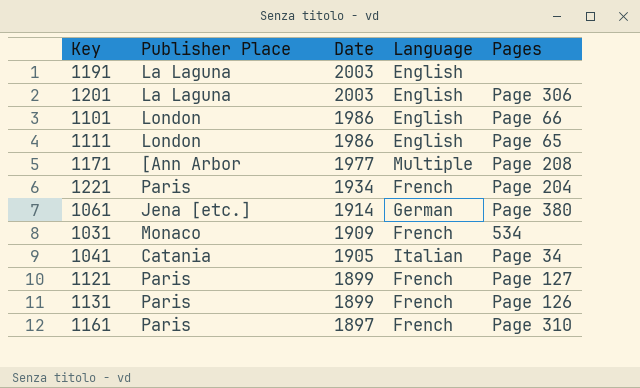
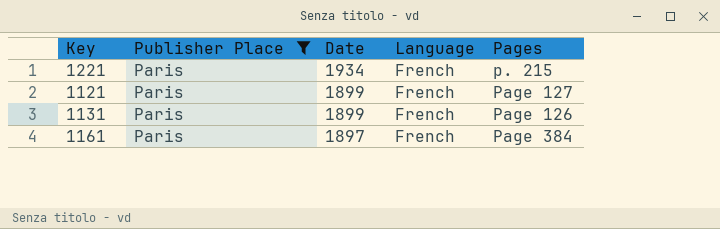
filter: none -> Publisher Place = Paris
1221 | Pages: Page 204 -> p. 215
1161 | Pages: Page 310 -> Page 384

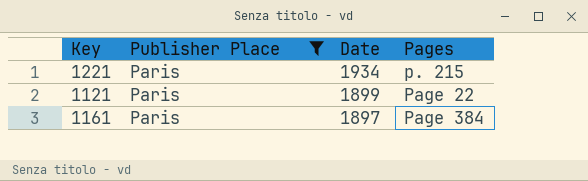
column Language | position: 4 -> none
row 1131: Paris | 1899 | French | Page 126 -> none
1121 | Pages: Page 127 -> Page 22

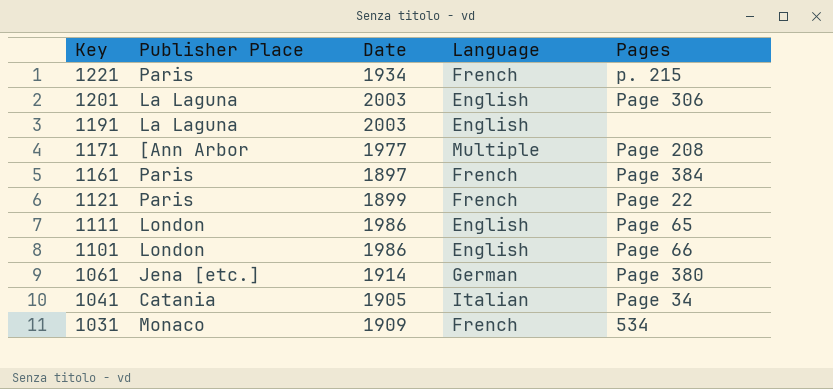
filter: Publisher Place = Paris -> none
row order: Date descending -> Key descending
column Language | position: none -> 4

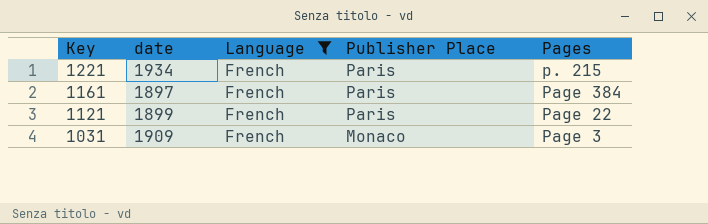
filter: none -> Language = French
column name: Date -> date
column Publisher Place | position: 2 -> 4
1031 | Pages: 534 -> Page 3

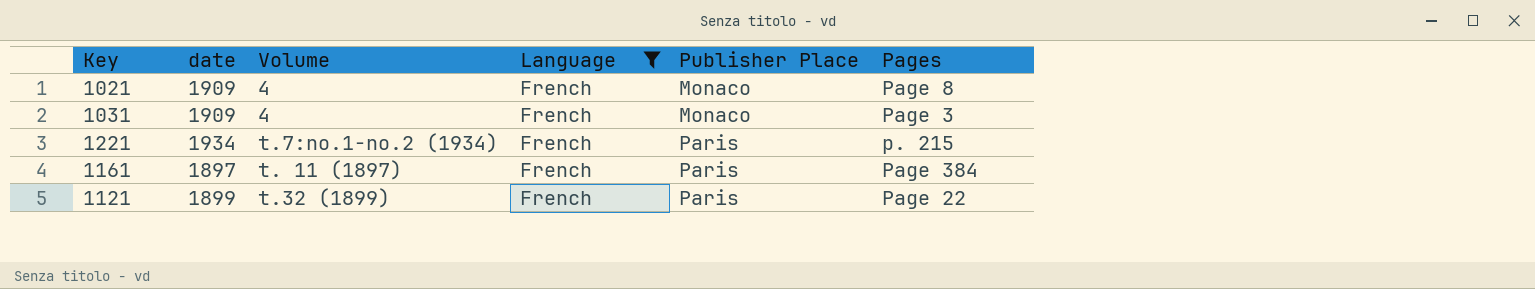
row order: Key descending -> Publisher Place ascending
column Volume | position: none -> 3
row 1021: none -> 1909 | 4 | French | Monaco | Page 8

